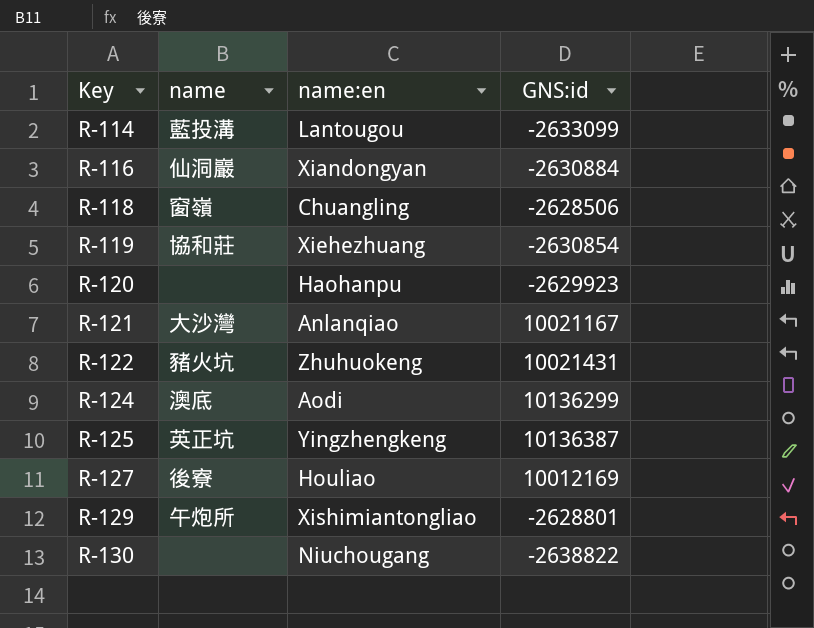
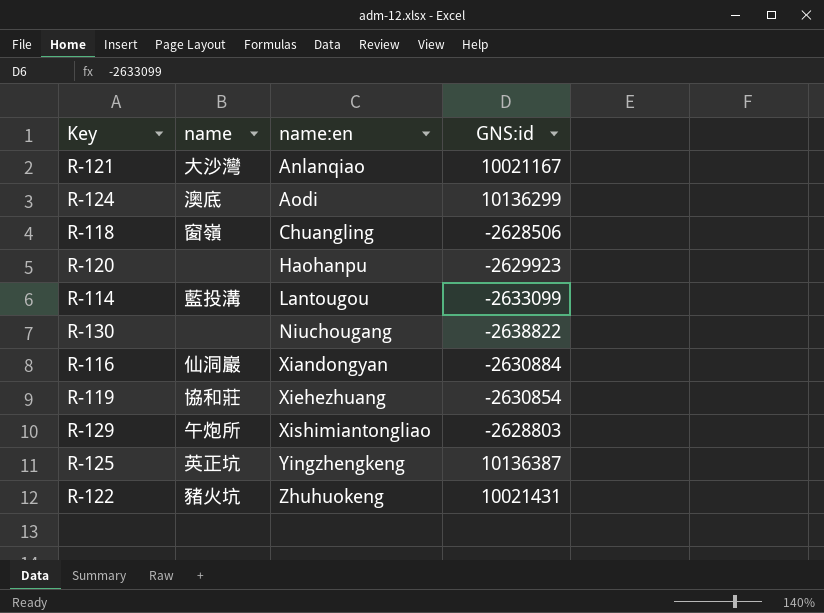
row order: Key ascending -> name:en ascending
row R-127: 後寮 | Houliao | 10012169 -> none
R-129 | GNS:id: -2628801 -> -2628803

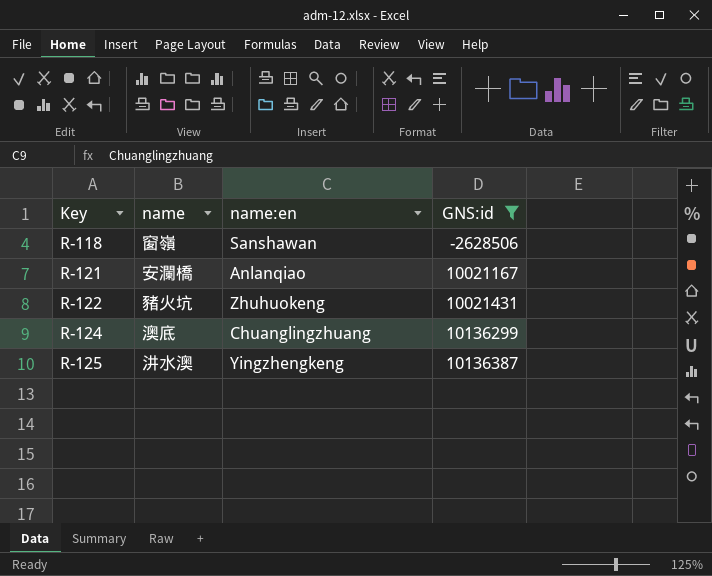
filter: none -> GNS:id >= -2628506
row order: name:en ascending -> Key ascending
R-118 | name:en: Chuangling -> Sanshawan
R-121 | name: 大沙灣 -> 安瀾橋
R-124 | name:en: Aodi -> Chuanglingzhuang
R-125 | name: 英正坑 -> 汫水澳

